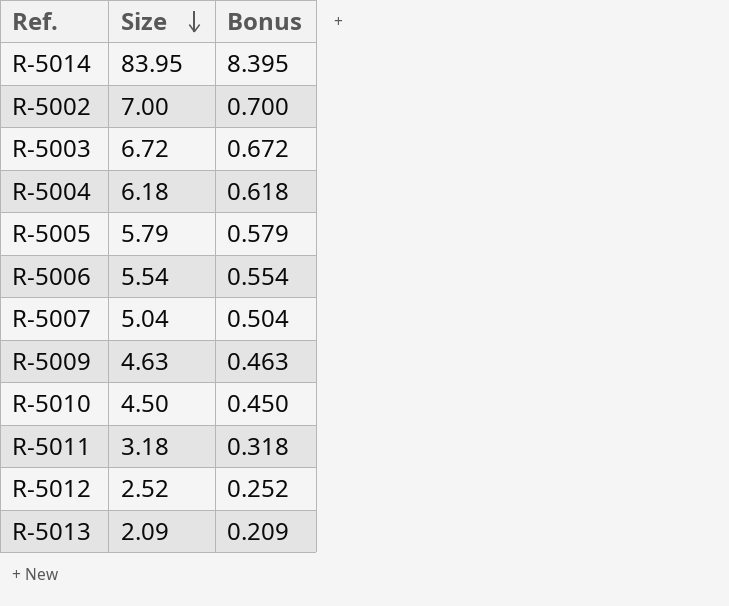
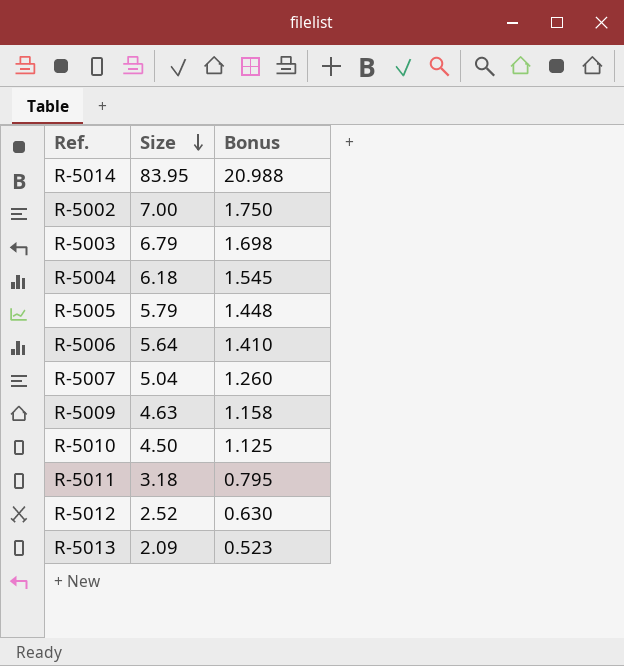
column Bonus | formula: [Size] * 0.1 -> [Size] * 0.25
R-5003 | Size: 6.72 -> 6.79
R-5006 | Size: 5.54 -> 5.64

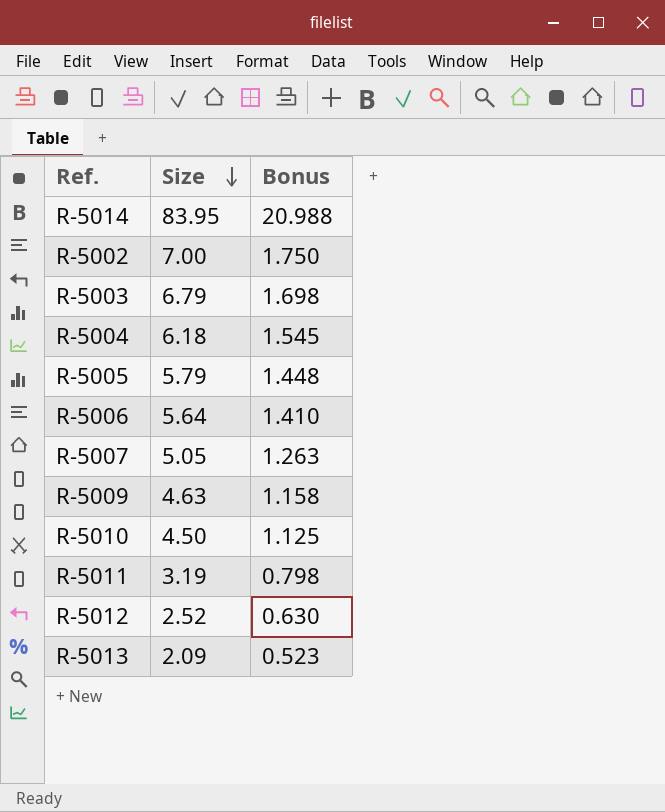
R-5007 | Size: 5.04 -> 5.05
R-5007 | Bonus: 1.260 -> 1.263
R-5011 | Size: 3.18 -> 3.19
R-5011 | Bonus: 0.795 -> 0.798

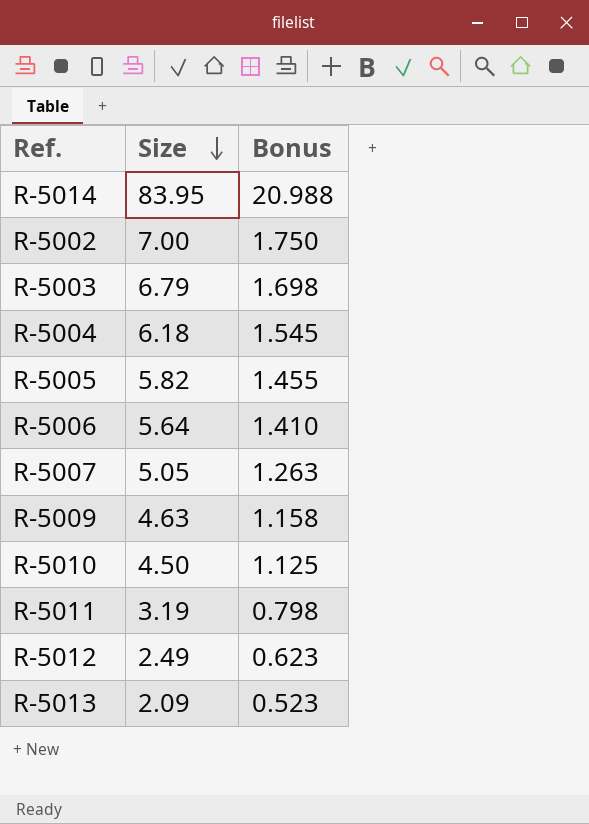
R-5005 | Size: 5.79 -> 5.82
R-5005 | Bonus: 1.448 -> 1.455
R-5012 | Size: 2.52 -> 2.49
R-5012 | Bonus: 0.630 -> 0.623

